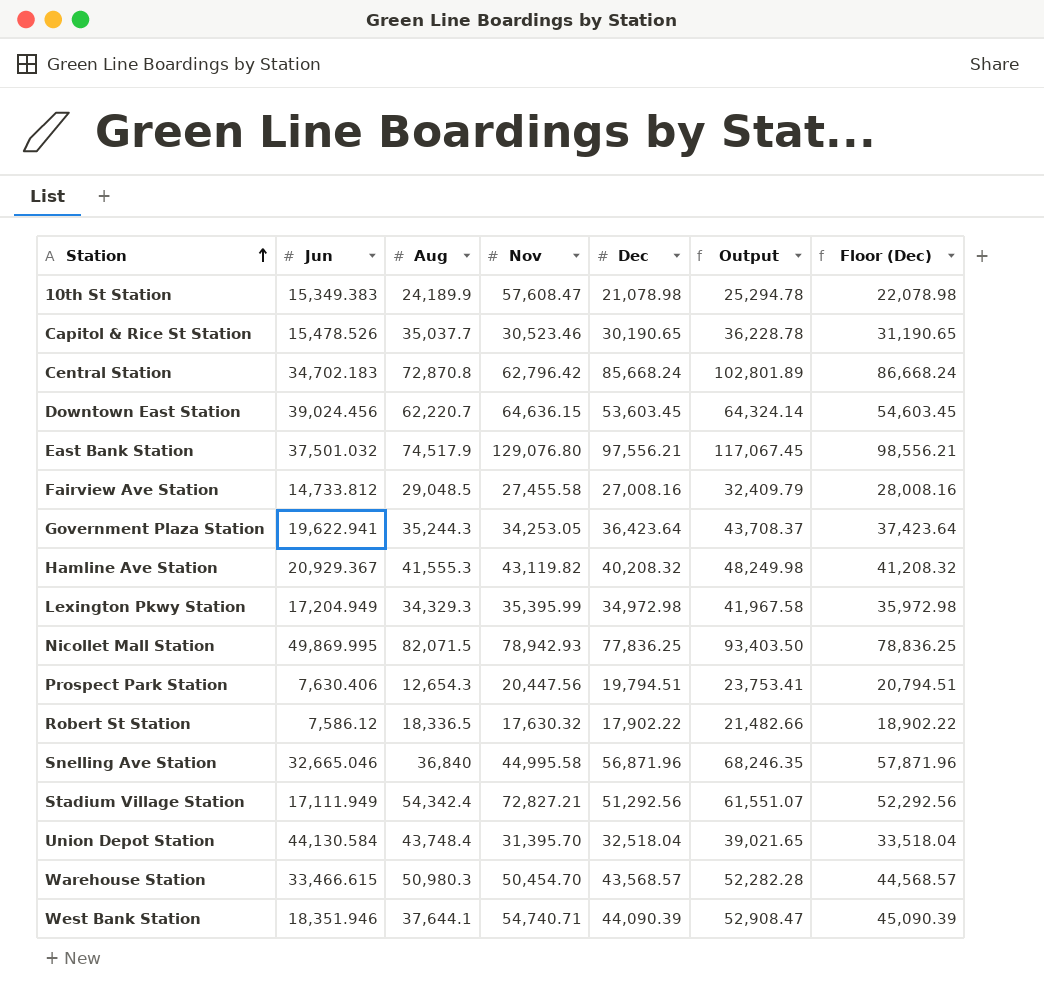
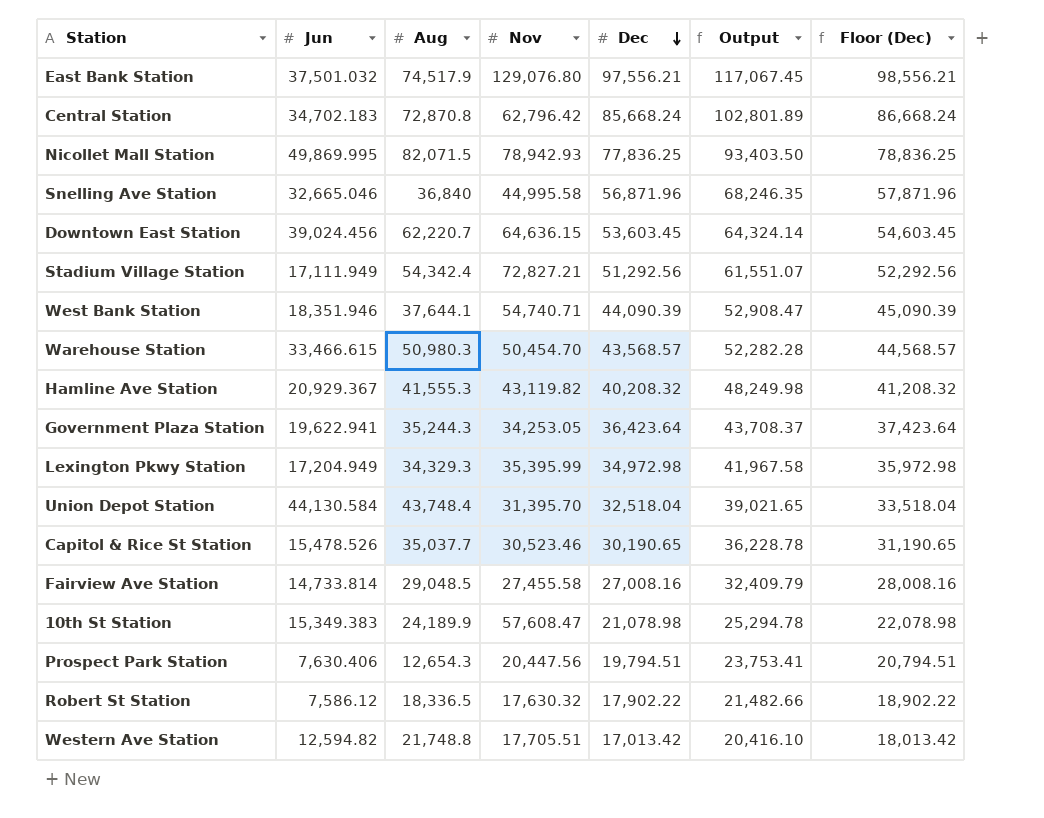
row order: Station ascending -> Dec descending
Fairview Ave Station | Jun: 14,733.812 -> 14,733.814
row Western Ave Station: none -> 12,594.82 | 21,748.8 | 17,705.51 | 17,013.42 | 20,416.10 | 18,013.42

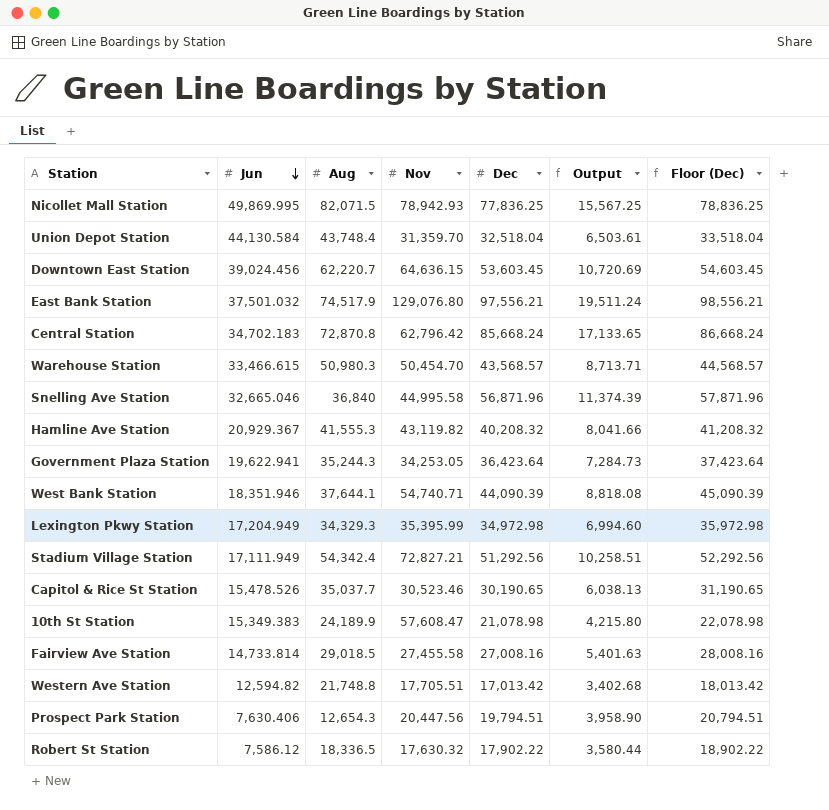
row order: Dec descending -> Jun descending
column Output | formula: [Dec] * 1.2 -> [Dec] * 0.2
Union Depot Station | Nov: 31,395.70 -> 31,359.70
Fairview Ave Station | Aug: 29,048.5 -> 29,018.5

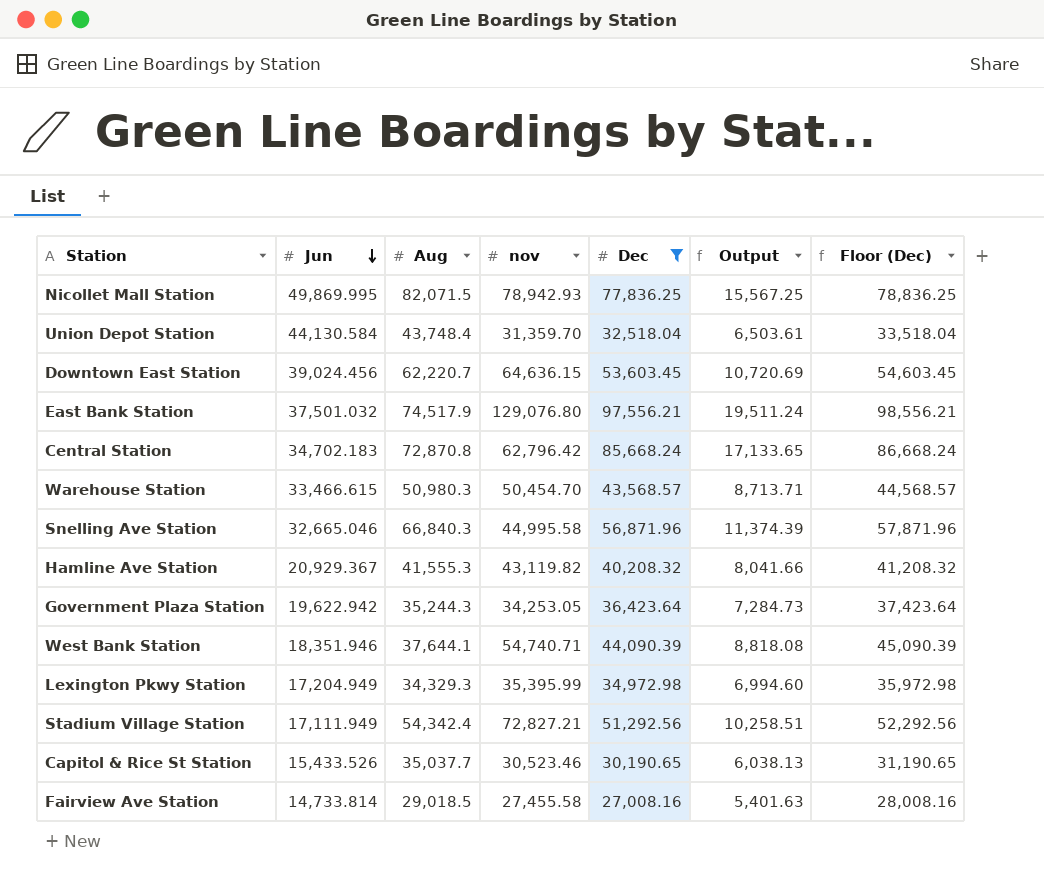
filter: none -> Dec >= 27,008.16
column name: Nov -> nov
Snelling Ave Station | Aug: 36,840 -> 66,840.3
Government Plaza Station | Jun: 19,622.941 -> 19,622.942
Capitol & Rice St Station | Jun: 15,478.526 -> 15,433.526

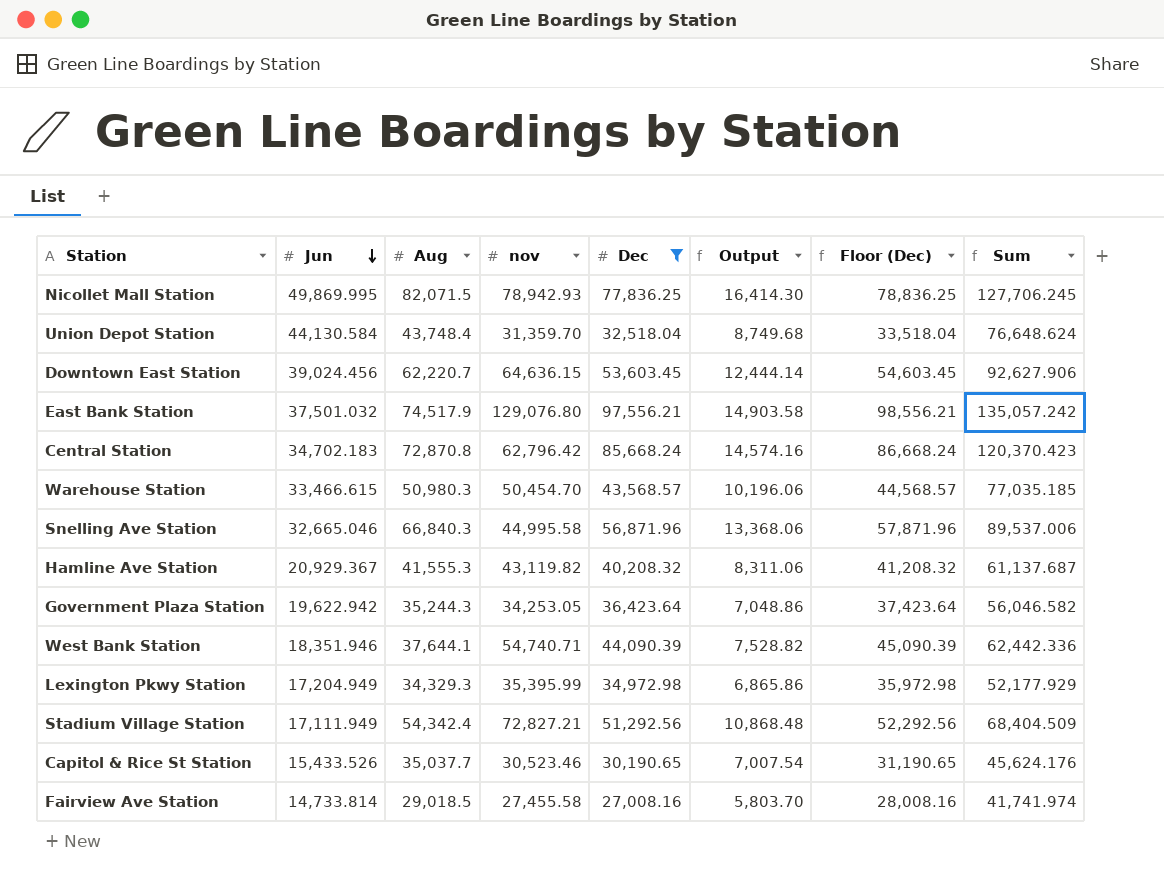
column Output | formula: [Dec] * 0.2 -> [Aug] * 0.2
column Sum | formula: none -> [Jun] + [Dec]

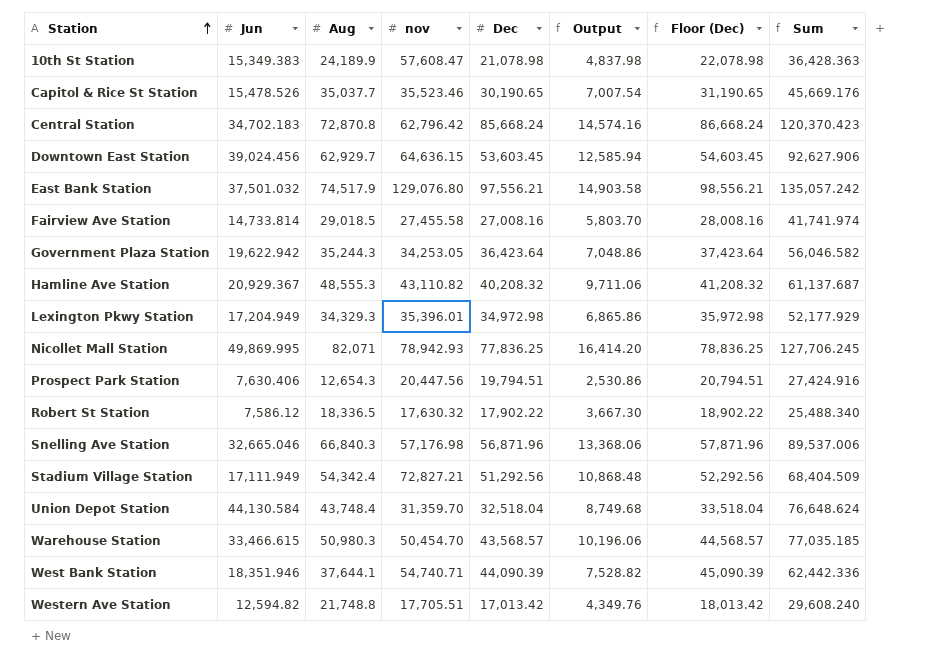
filter: Dec >= 27,008.16 -> none
row order: Jun descending -> Station ascending
Capitol & Rice St Station | Jun: 15,433.526 -> 15,478.526
Capitol & Rice St Station | nov: 30,523.46 -> 35,523.46
Capitol & Rice St Station | Sum: 45,624.176 -> 45,669.176
Downtown East Station | Aug: 62,220.7 -> 62,929.7
Downtown East Station | Output: 12,444.14 -> 12,585.94
Hamline Ave Station | Aug: 41,555.3 -> 48,555.3
Hamline Ave Station | nov: 43,119.82 -> 43,110.82
Hamline Ave Station | Output: 8,311.06 -> 9,711.06
Lexington Pkwy Station | nov: 35,395.99 -> 35,396.01
Nicollet Mall Station | Aug: 82,071.5 -> 82,071
Nicollet Mall Station | Output: 16,414.30 -> 16,414.20
Snelling Ave Station | nov: 44,995.58 -> 57,176.98

